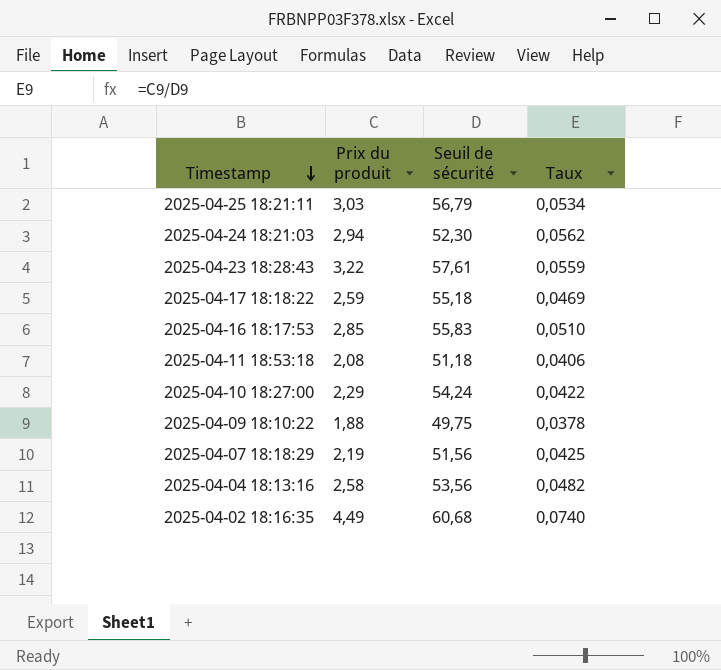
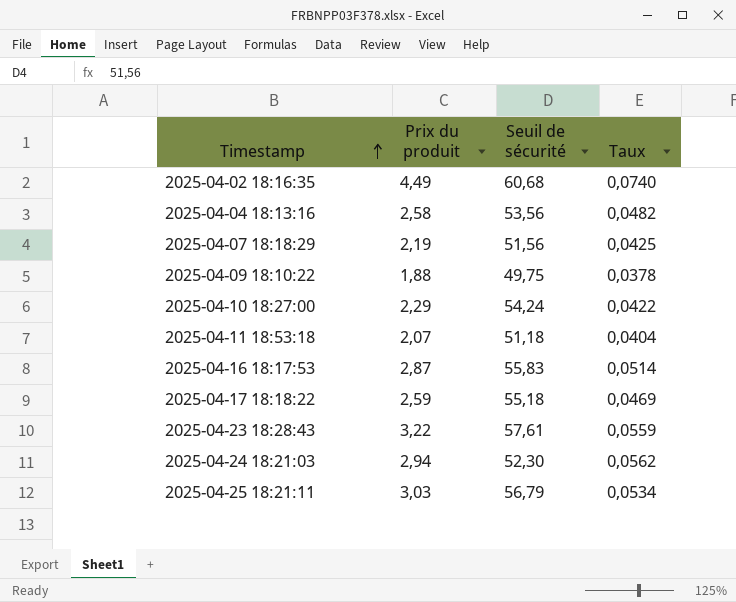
row order: Timestamp descending -> Timestamp ascending
2025-04-11 18:53:18 | Prix du produit: 2,08 -> 2,07
2025-04-11 18:53:18 | Taux: 0,0406 -> 0,0404
2025-04-16 18:17:53 | Prix du produit: 2,85 -> 2,87
2025-04-16 18:17:53 | Taux: 0,0510 -> 0,0514

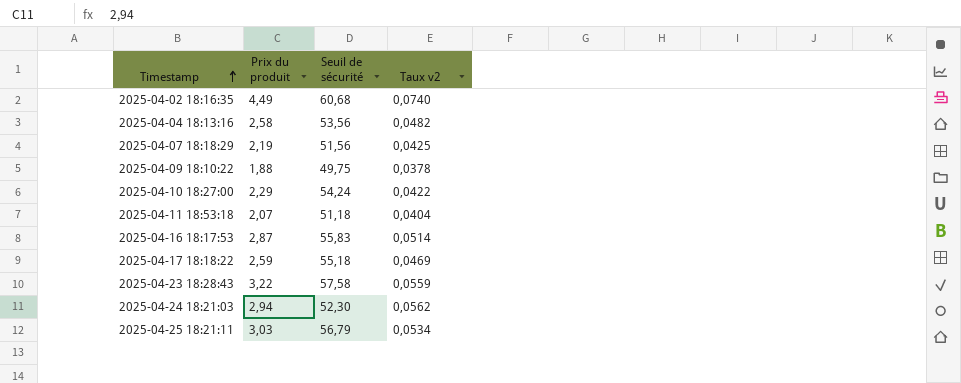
column name: Taux -> Taux v2
2025-04-23 18:28:43 | Seuil de sécurité: 57,61 -> 57,58

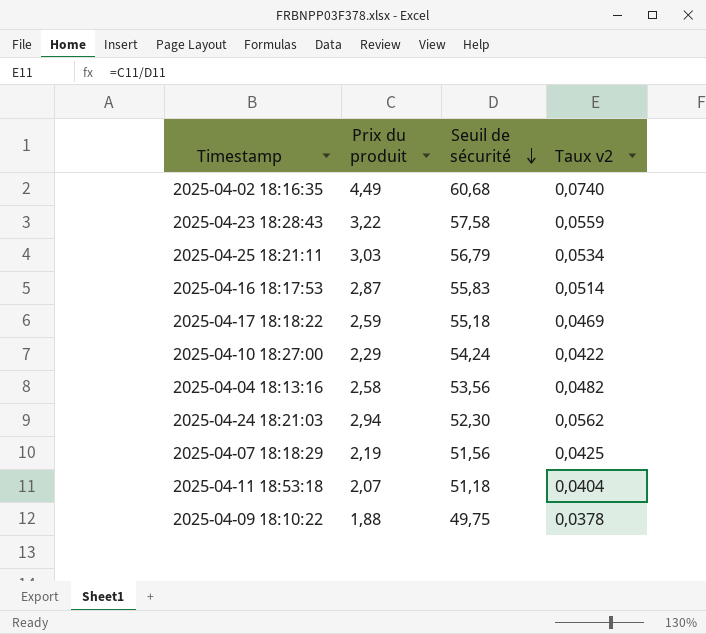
row order: Timestamp ascending -> Seuil de sécurité descending

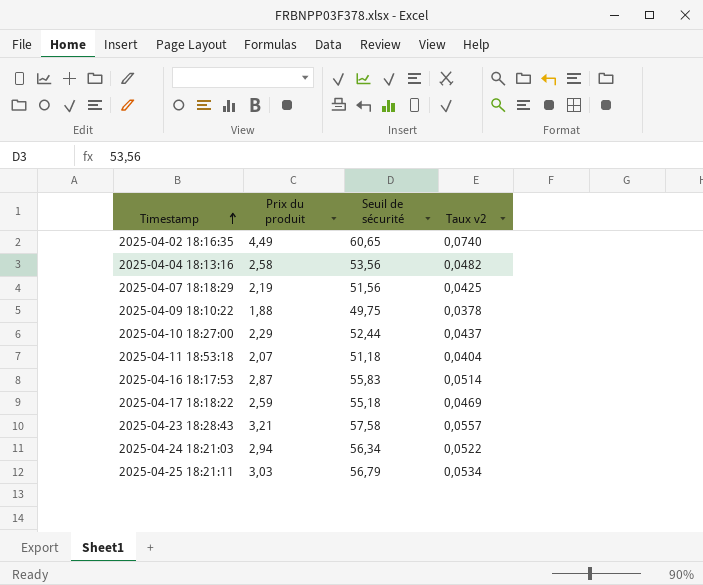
row order: Seuil de sécurité descending -> Timestamp ascending
2025-04-02 18:16:35 | Seuil de sécurité: 60,68 -> 60,65
2025-04-10 18:27:00 | Seuil de sécurité: 54,24 -> 52,44
2025-04-10 18:27:00 | Taux v2: 0,0422 -> 0,0437
2025-04-23 18:28:43 | Prix du produit: 3,22 -> 3,21
2025-04-23 18:28:43 | Taux v2: 0,0559 -> 0,0557
2025-04-24 18:21:03 | Seuil de sécurité: 52,30 -> 56,34
2025-04-24 18:21:03 | Taux v2: 0,0562 -> 0,0522

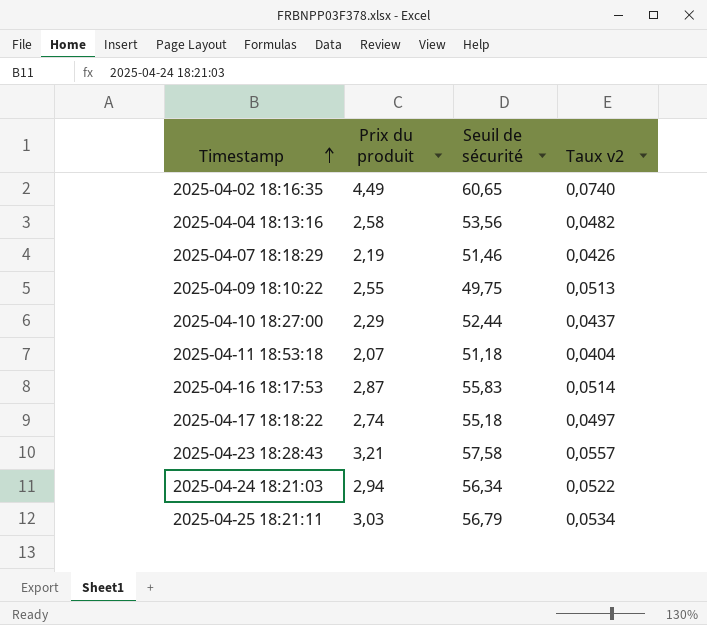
2025-04-07 18:18:29 | Seuil de sécurité: 51,56 -> 51,46
2025-04-07 18:18:29 | Taux v2: 0,0425 -> 0,0426
2025-04-09 18:10:22 | Prix du produit: 1,88 -> 2,55
2025-04-09 18:10:22 | Taux v2: 0,0378 -> 0,0513
2025-04-17 18:18:22 | Prix du produit: 2,59 -> 2,74
2025-04-17 18:18:22 | Taux v2: 0,0469 -> 0,0497

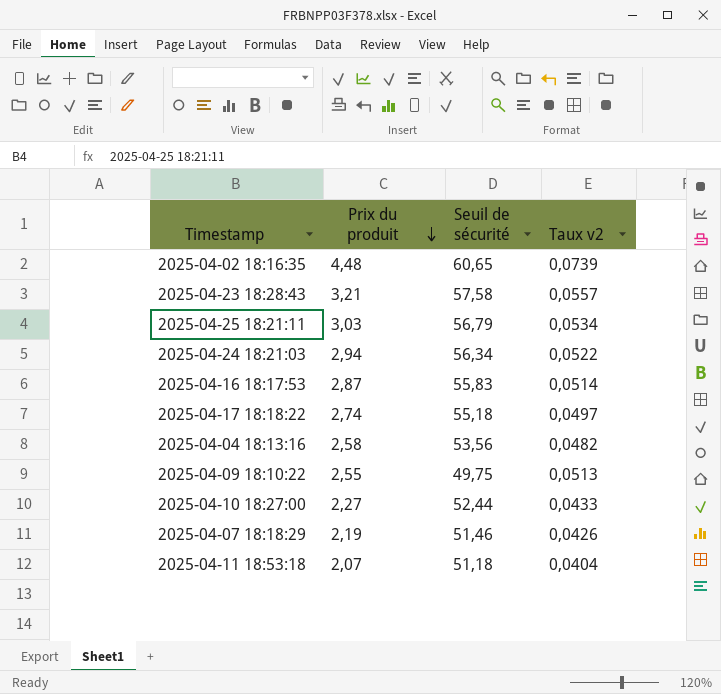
row order: Timestamp ascending -> Prix du produit descending
2025-04-02 18:16:35 | Prix du produit: 4,49 -> 4,48
2025-04-02 18:16:35 | Taux v2: 0,0740 -> 0,0739
2025-04-10 18:27:00 | Prix du produit: 2,29 -> 2,27
2025-04-10 18:27:00 | Taux v2: 0,0437 -> 0,0433

